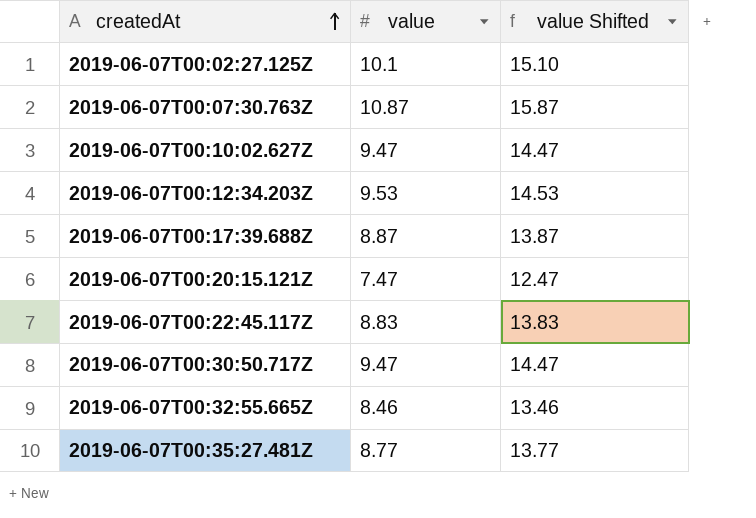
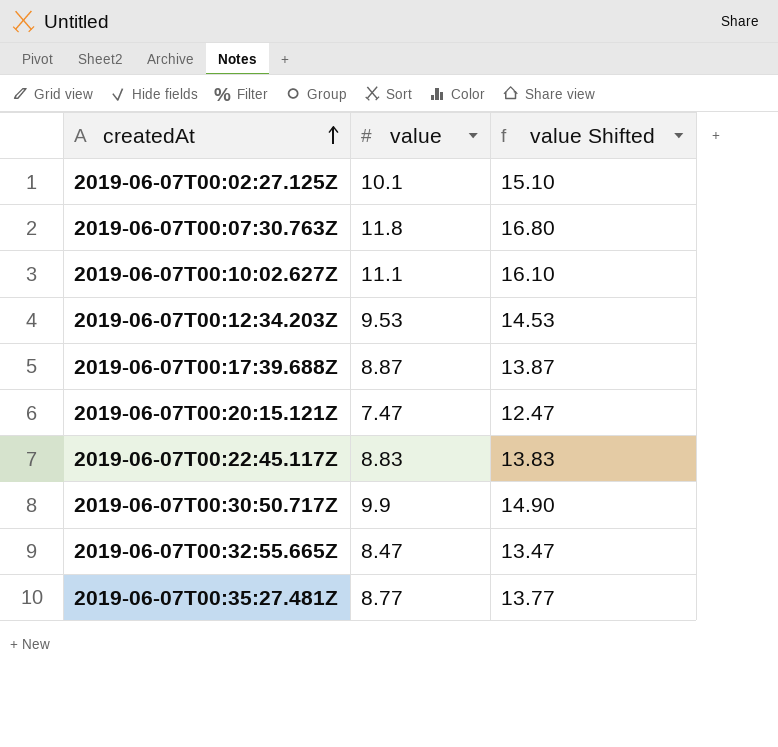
2019-06-07T00:07:30.763Z | value: 10.87 -> 11.8
2019-06-07T00:07:30.763Z | value Shifted: 15.87 -> 16.80
2019-06-07T00:10:02.627Z | value: 9.47 -> 11.1
2019-06-07T00:10:02.627Z | value Shifted: 14.47 -> 16.10
2019-06-07T00:30:50.717Z | value: 9.47 -> 9.9
2019-06-07T00:30:50.717Z | value Shifted: 14.47 -> 14.90
2019-06-07T00:32:55.665Z | value: 8.46 -> 8.47
2019-06-07T00:32:55.665Z | value Shifted: 13.46 -> 13.47

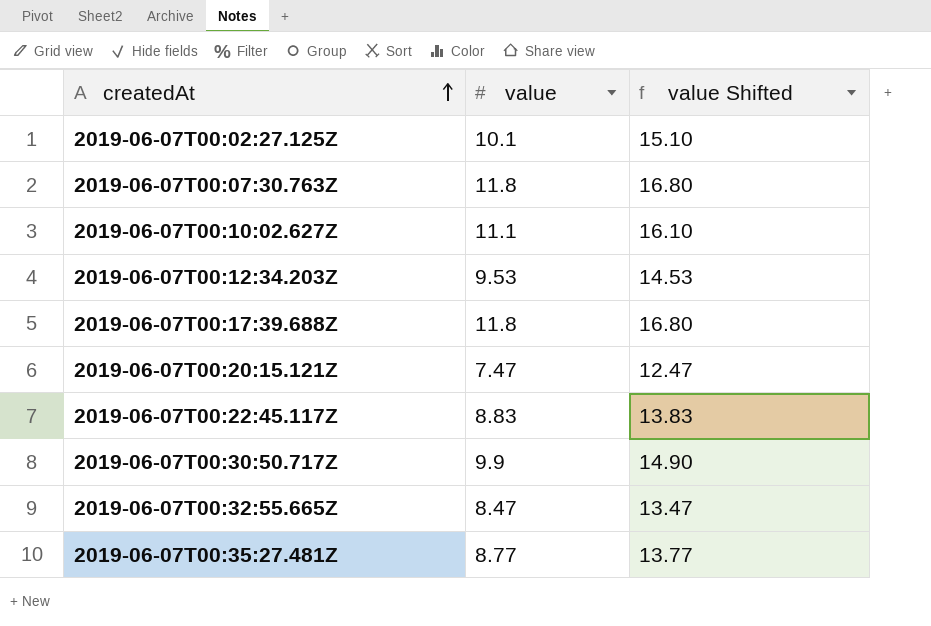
2019-06-07T00:17:39.688Z | value: 8.87 -> 11.8
2019-06-07T00:17:39.688Z | value Shifted: 13.87 -> 16.80

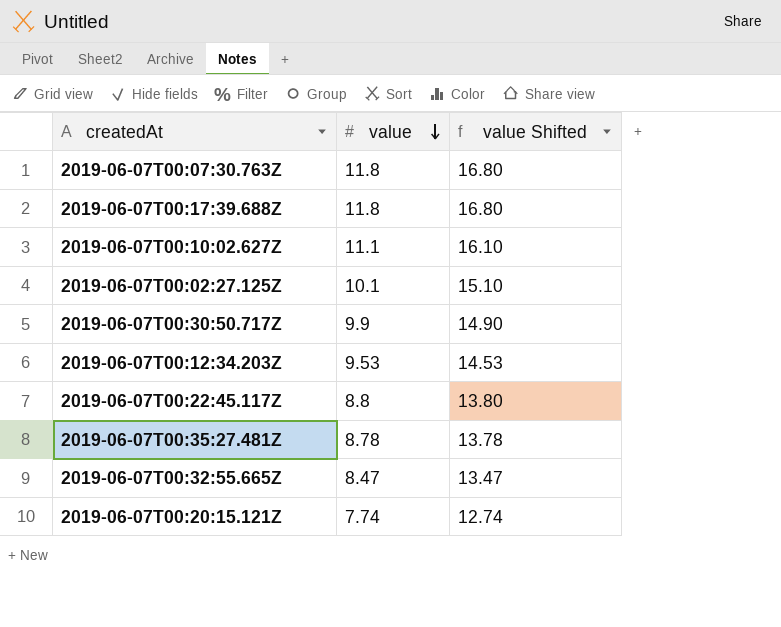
row order: createdAt ascending -> value descending
2019-06-07T00:22:45.117Z | value: 8.83 -> 8.8
2019-06-07T00:22:45.117Z | value Shifted: 13.83 -> 13.80
2019-06-07T00:35:27.481Z | value: 8.77 -> 8.78
2019-06-07T00:35:27.481Z | value Shifted: 13.77 -> 13.78
2019-06-07T00:20:15.121Z | value: 7.47 -> 7.74
2019-06-07T00:20:15.121Z | value Shifted: 12.47 -> 12.74

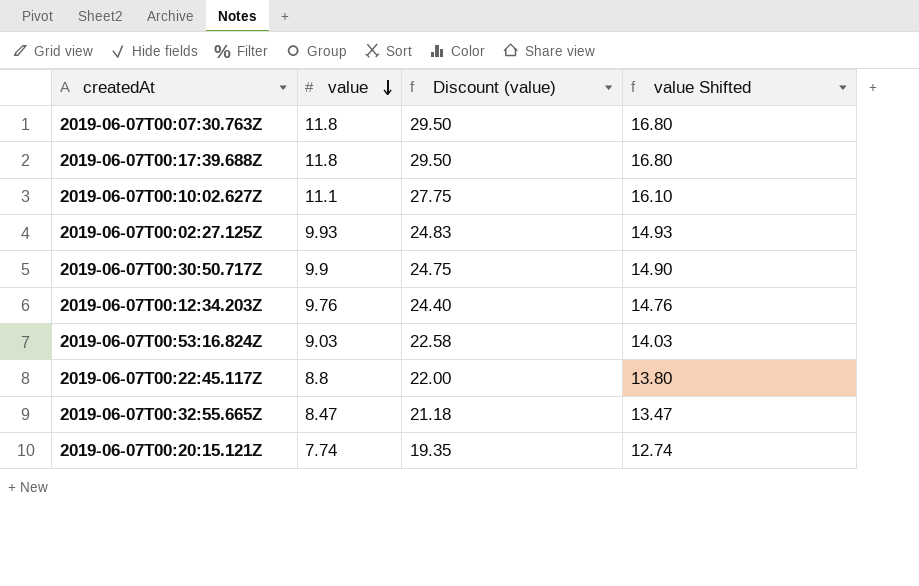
column Discount (value) | formula: none -> [value] * 2.5
row 2019-06-07T00:35:27.481Z: 8.78 | 13.78 -> none
2019-06-07T00:02:27.125Z | value: 10.1 -> 9.93
2019-06-07T00:02:27.125Z | value Shifted: 15.10 -> 14.93
2019-06-07T00:12:34.203Z | value: 9.53 -> 9.76
2019-06-07T00:12:34.203Z | value Shifted: 14.53 -> 14.76
row 2019-06-07T00:53:16.824Z: none -> 9.03 | 22.58 | 14.03

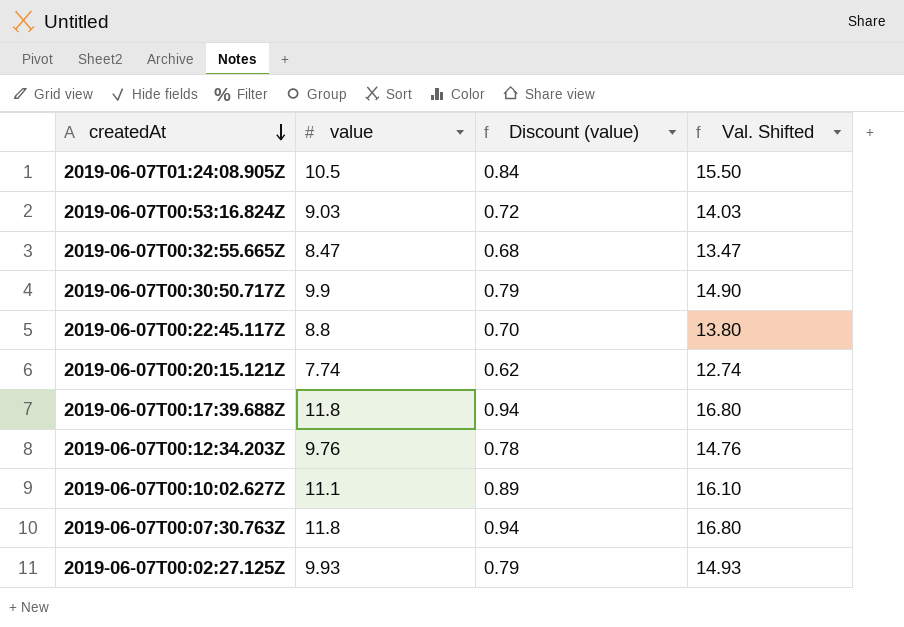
row order: value descending -> createdAt descending
column Discount (value) | formula: [value] * 2.5 -> [value] * 0.08
column name: value Shifted -> Val. Shifted
row 2019-06-07T01:24:08.905Z: none -> 10.5 | 0.84 | 15.50

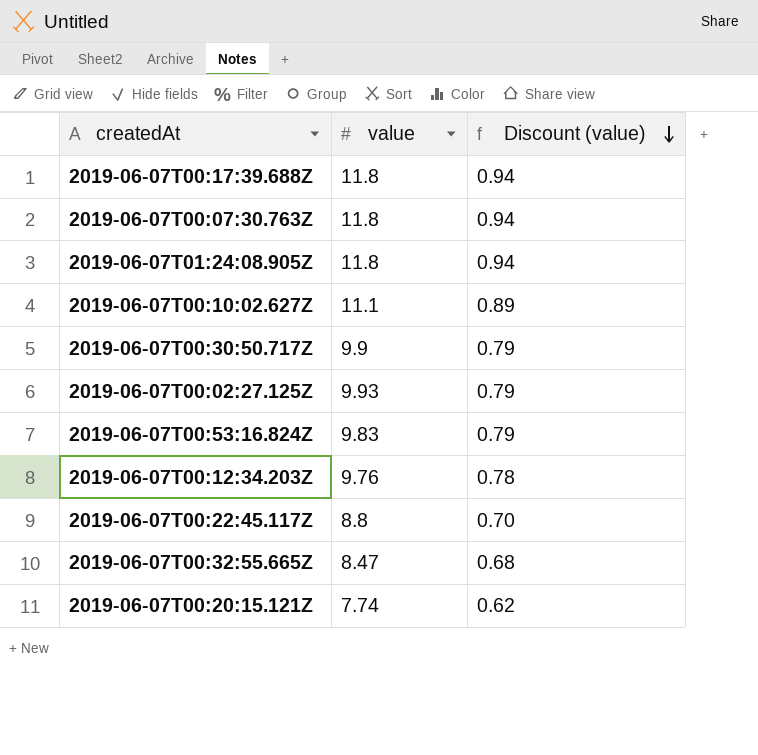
row order: createdAt descending -> Discount (value) descending
column Val. Shifted | formula: [value] + 5 -> none
2019-06-07T01:24:08.905Z | value: 10.5 -> 11.8
2019-06-07T01:24:08.905Z | Discount (value): 0.84 -> 0.94
2019-06-07T00:53:16.824Z | value: 9.03 -> 9.83
2019-06-07T00:53:16.824Z | Discount (value): 0.72 -> 0.79

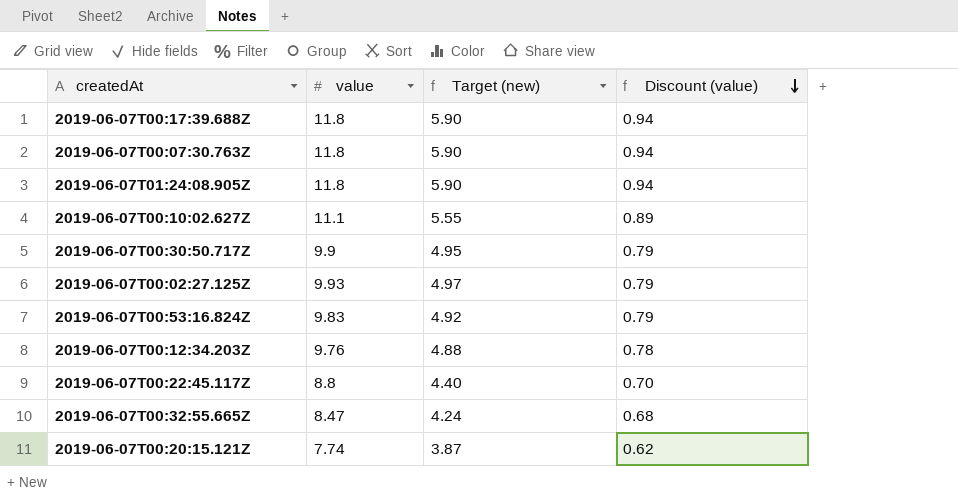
column Target (new) | formula: none -> [value] * 0.5

